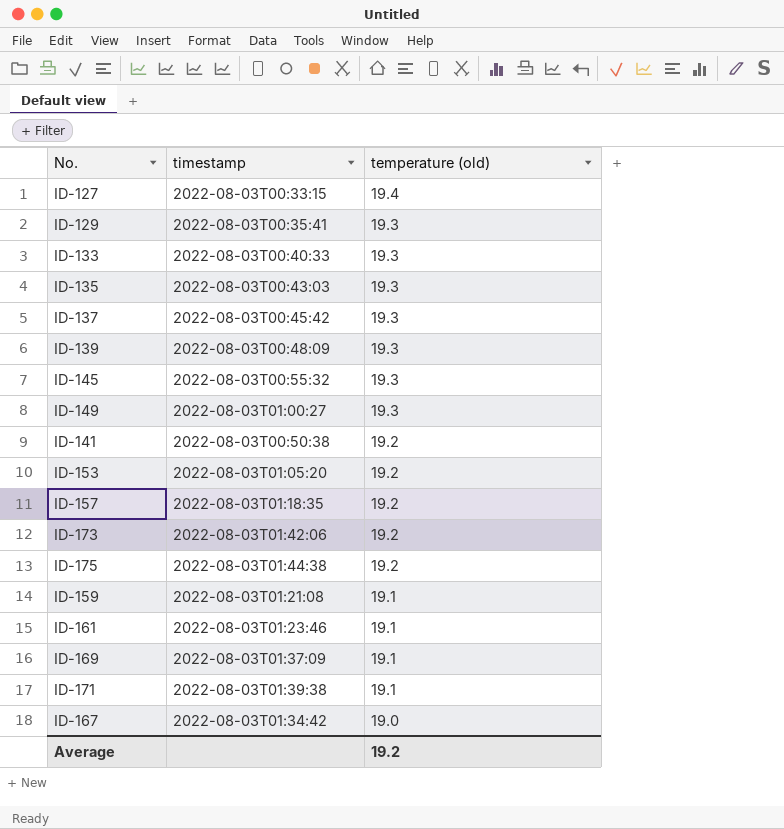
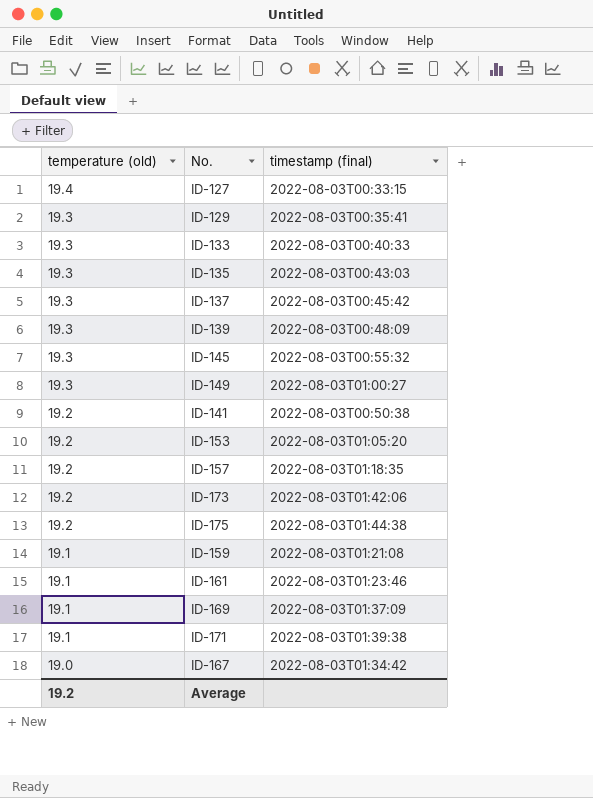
column temperature (old) | position: 3 -> 1
column name: timestamp -> timestamp (final)

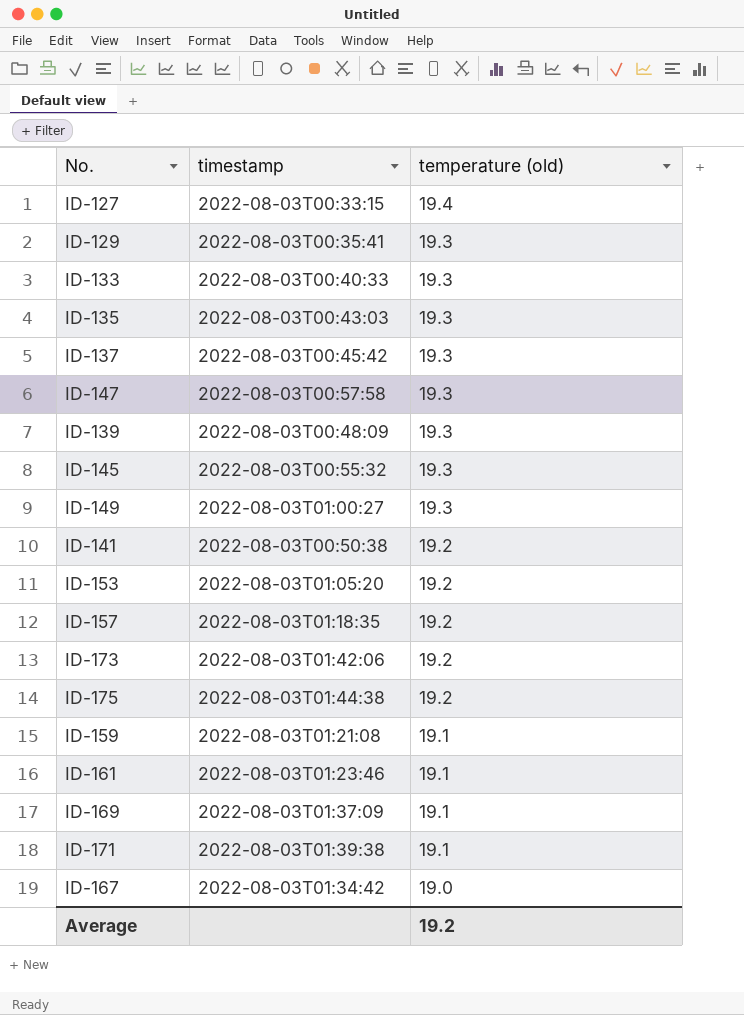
column name: timestamp (final) -> timestamp
column temperature (old) | position: 1 -> 3
row ID-147: none -> 2022-08-03T00:57:58 | 19.3

